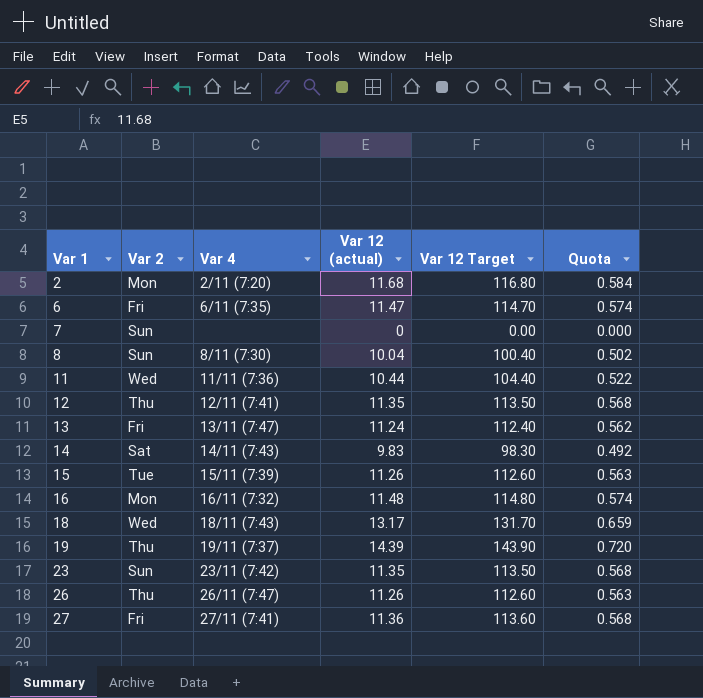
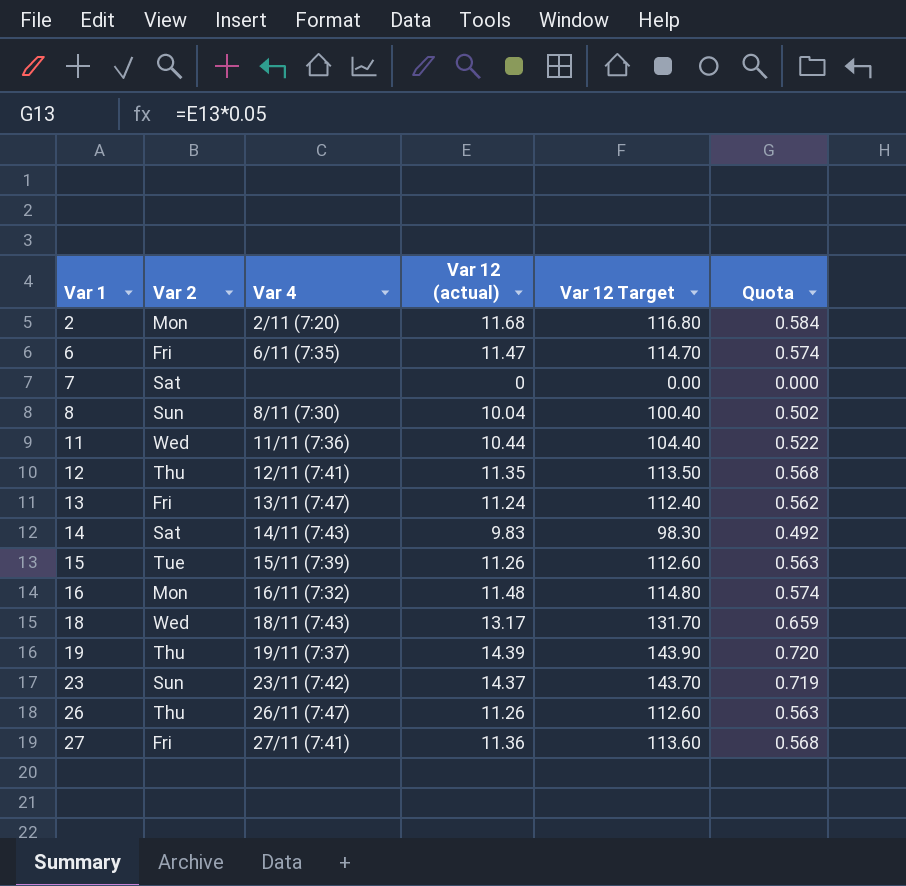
7 | Var 2: Sun -> Sat
23 | Var 12 (actual): 11.35 -> 14.37
23 | Var 12 Target: 113.50 -> 143.70
23 | Quota: 0.568 -> 0.719

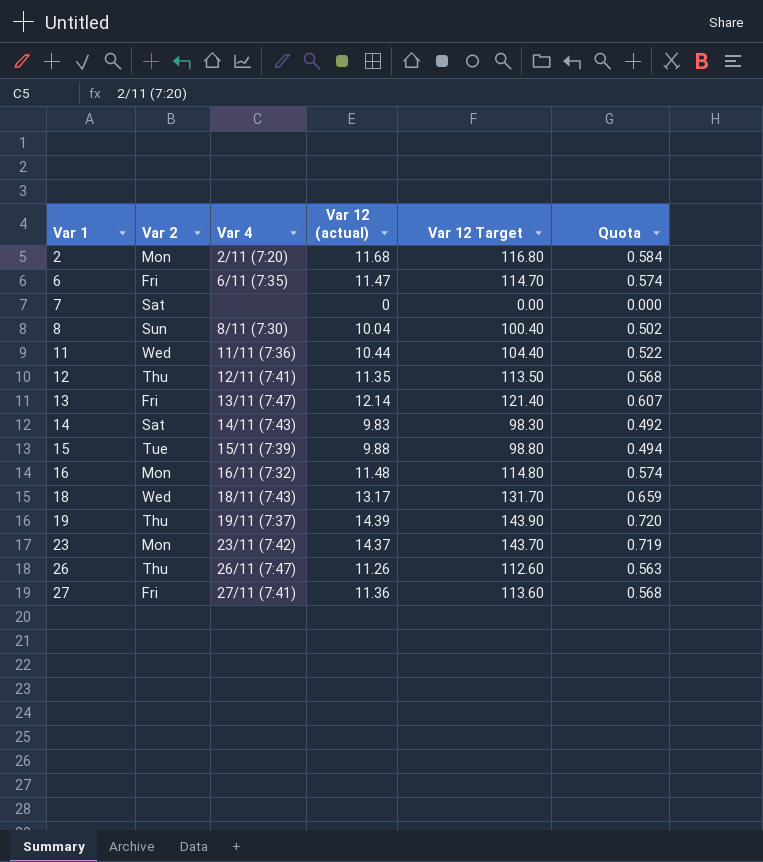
13 | Var 12 (actual): 11.24 -> 12.14
13 | Var 12 Target: 112.40 -> 121.40
13 | Quota: 0.562 -> 0.607
15 | Var 12 (actual): 11.26 -> 9.88
15 | Var 12 Target: 112.60 -> 98.80
15 | Quota: 0.563 -> 0.494
23 | Var 2: Sun -> Mon

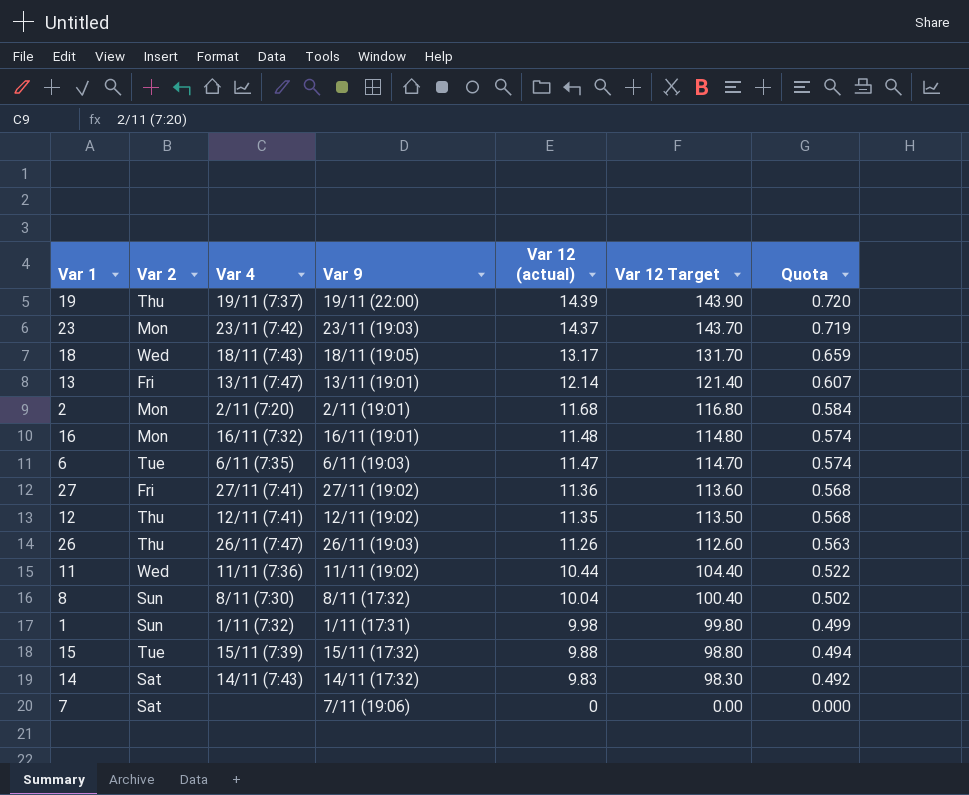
row order: Var 1 ascending -> Var 12 (actual) descending
column Var 9 | position: none -> 4
6 | Var 2: Fri -> Tue
row 1: none -> Sun | 1/11 (7:32) | 1/11 (17:31) | 9.98 | 99.80 | 0.499

